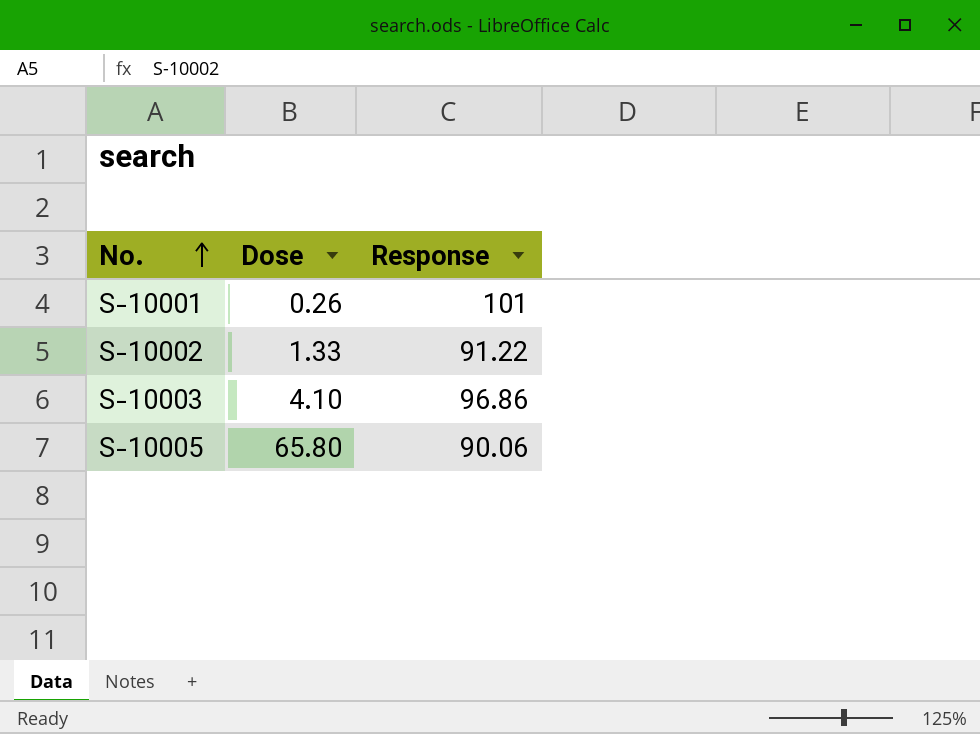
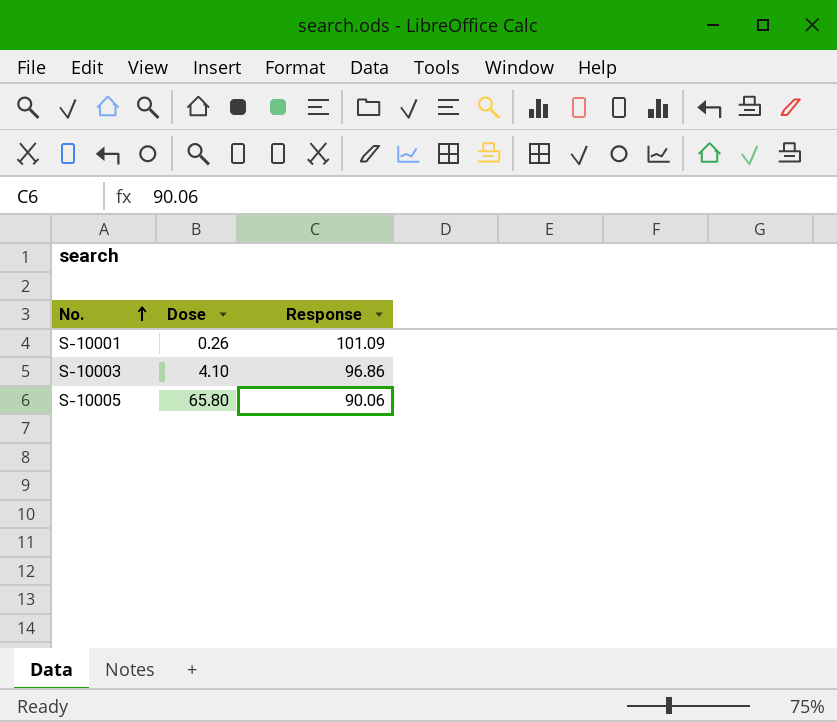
row S-10002: 1.33 | 91.22 -> none
S-10001 | Response: 101 -> 101.09

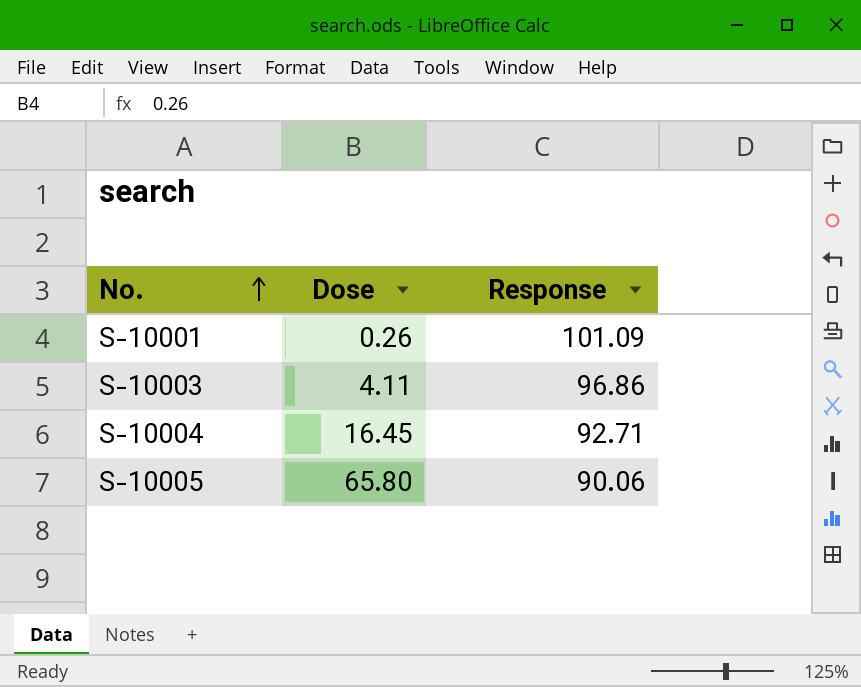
S-10003 | Dose: 4.10 -> 4.11
row S-10004: none -> 16.45 | 92.71

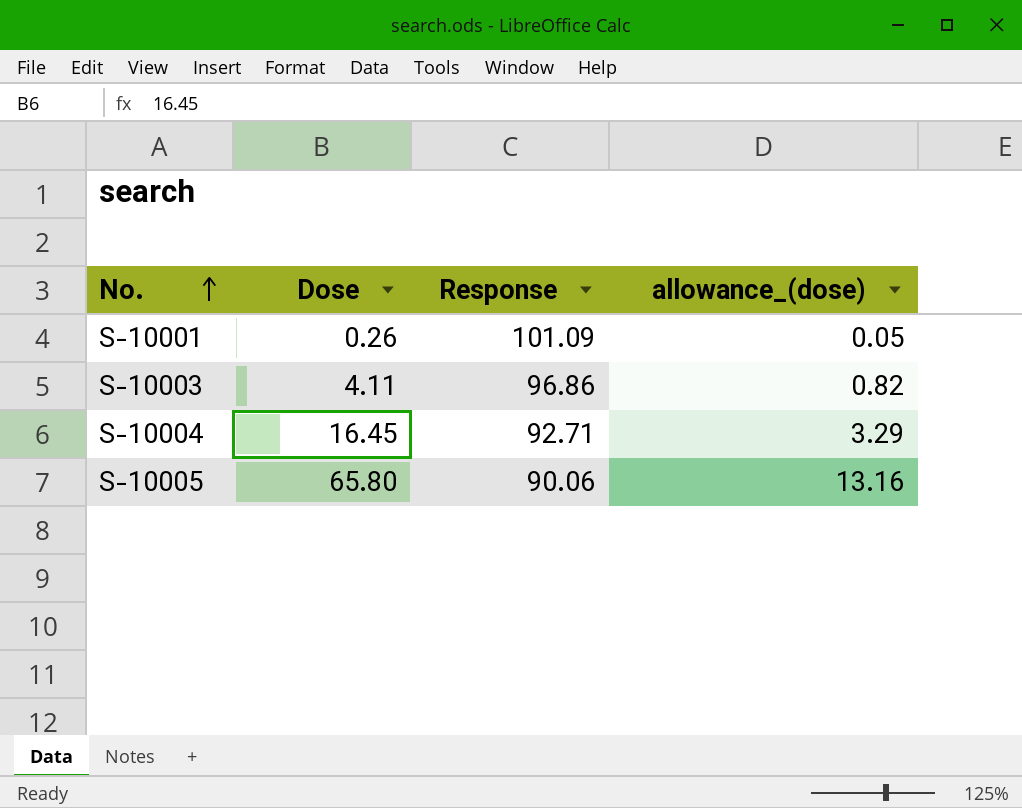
column allowance_(dose) | formula: none -> [Dose] * 0.2

